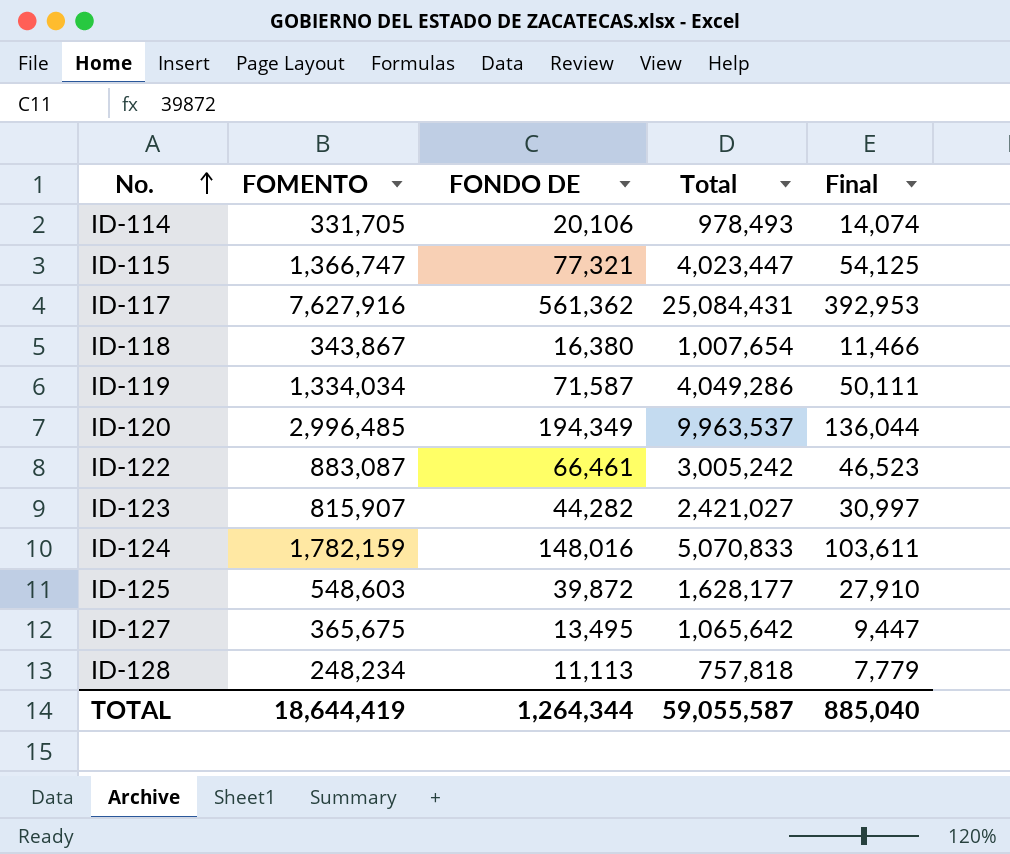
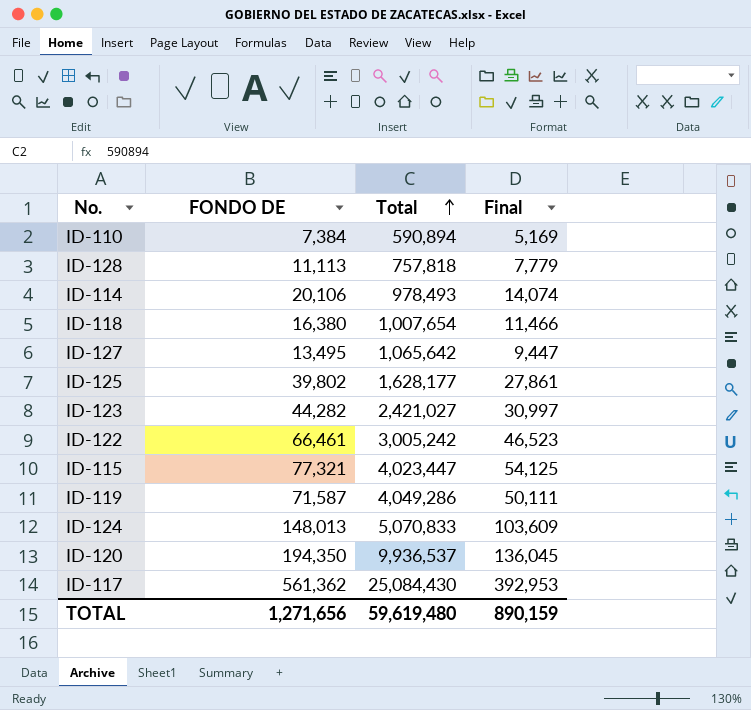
row order: No. ascending -> Total ascending
column FOMENTO | position: 2 -> none
row ID-110: none -> 7,384 | 590,894 | 5,169
ID-125 | FONDO DE: 39,872 -> 39,802
ID-125 | Final: 27,910 -> 27,861
ID-124 | FONDO DE: 148,016 -> 148,013
ID-124 | Final: 103,611 -> 103,609
ID-120 | FONDO DE: 194,349 -> 194,350
ID-120 | Total: 9,963,537 -> 9,936,537
ID-120 | Final: 136,044 -> 136,045
ID-117 | Total: 25,084,431 -> 25,084,430
TOTAL | FONDO DE: 1,264,344 -> 1,271,656
TOTAL | Total: 59,055,587 -> 59,619,480
TOTAL | Final: 885,040 -> 890,159

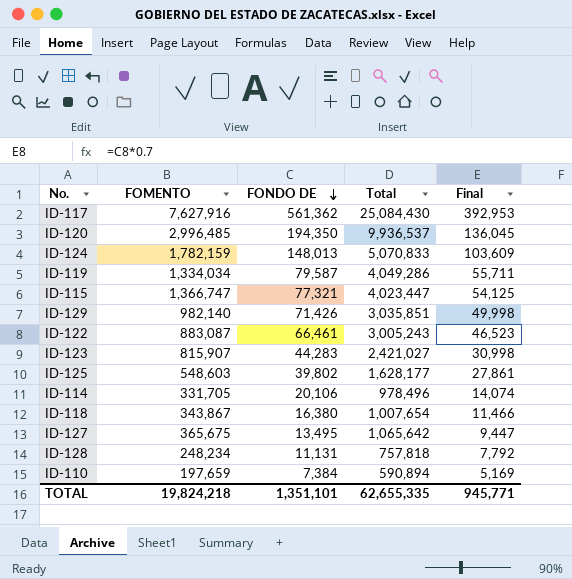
row order: Total ascending -> FONDO DE descending
column FOMENTO | position: none -> 2
ID-119 | FONDO DE: 71,587 -> 79,587
ID-119 | Final: 50,111 -> 55,711
row ID-129: none -> 982,140 | 71,426 | 3,035,851 | 49,998
ID-122 | Total: 3,005,242 -> 3,005,243
ID-123 | FONDO DE: 44,282 -> 44,283
ID-123 | Final: 30,997 -> 30,998
ID-114 | Total: 978,493 -> 978,496
ID-128 | FONDO DE: 11,113 -> 11,131
ID-128 | Final: 7,779 -> 7,792
TOTAL | FONDO DE: 1,271,656 -> 1,351,101
TOTAL | Total: 59,619,480 -> 62,655,335
TOTAL | Final: 890,159 -> 945,771

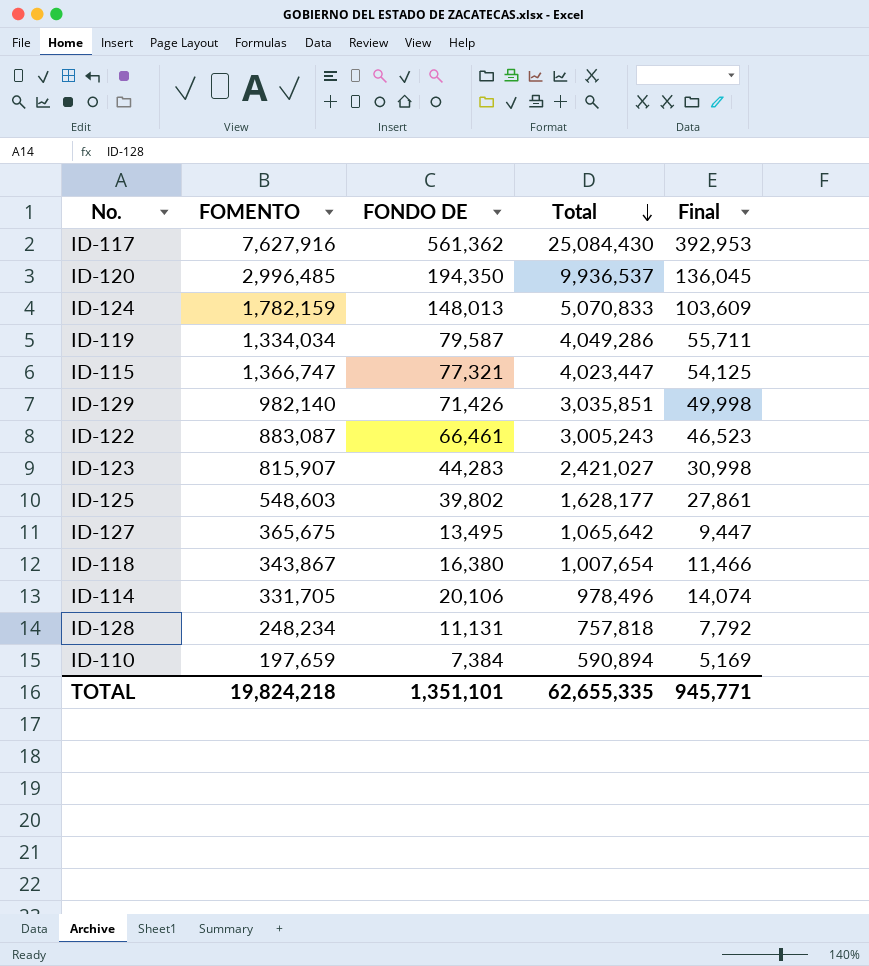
row order: FONDO DE descending -> Total descending

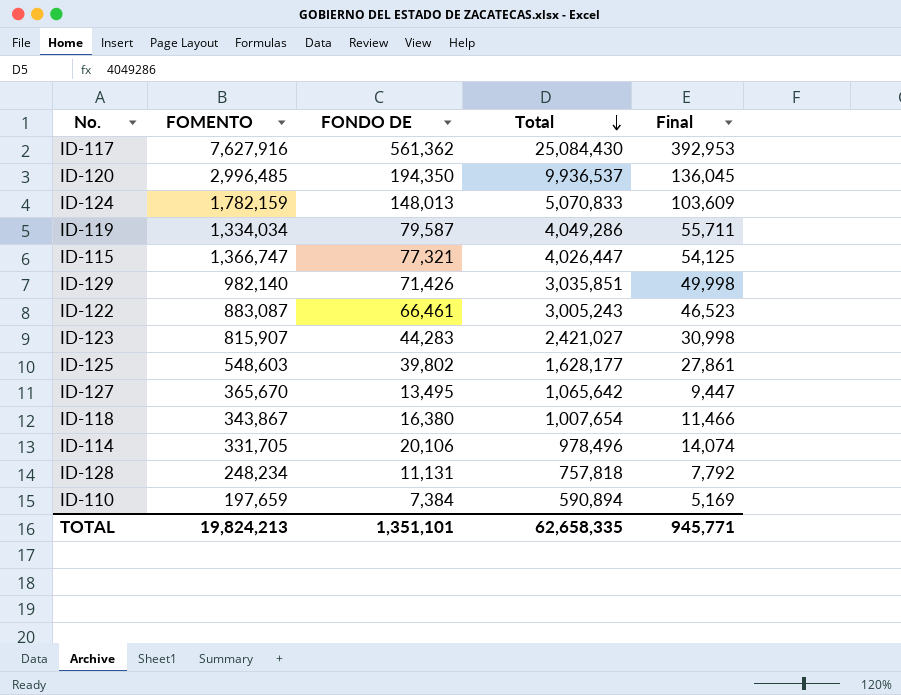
ID-115 | Total: 4,023,447 -> 4,026,447
ID-127 | FOMENTO: 365,675 -> 365,670
TOTAL | FOMENTO: 19,824,218 -> 19,824,213
TOTAL | Total: 62,655,335 -> 62,658,335

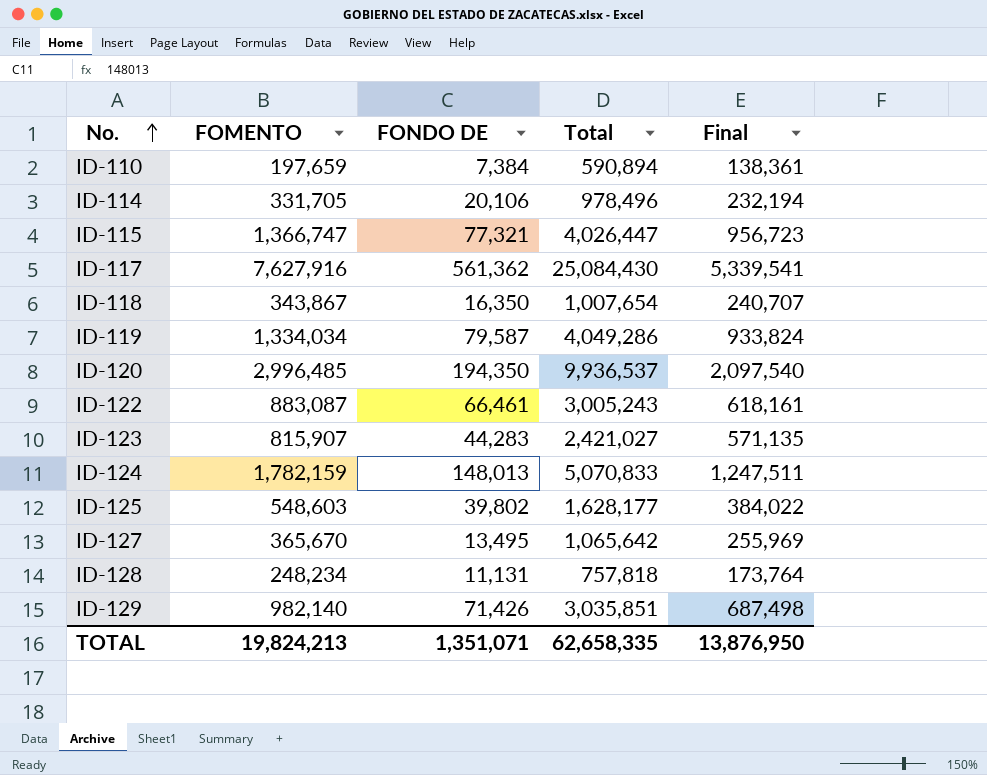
row order: Total descending -> No. ascending
column Final | formula: [FONDO DE] * 0.7 -> [FOMENTO] * 0.7
ID-118 | FONDO DE: 16,380 -> 16,350
TOTAL | FONDO DE: 1,351,101 -> 1,351,071
TOTAL | Final: 945,771 -> 13,876,950

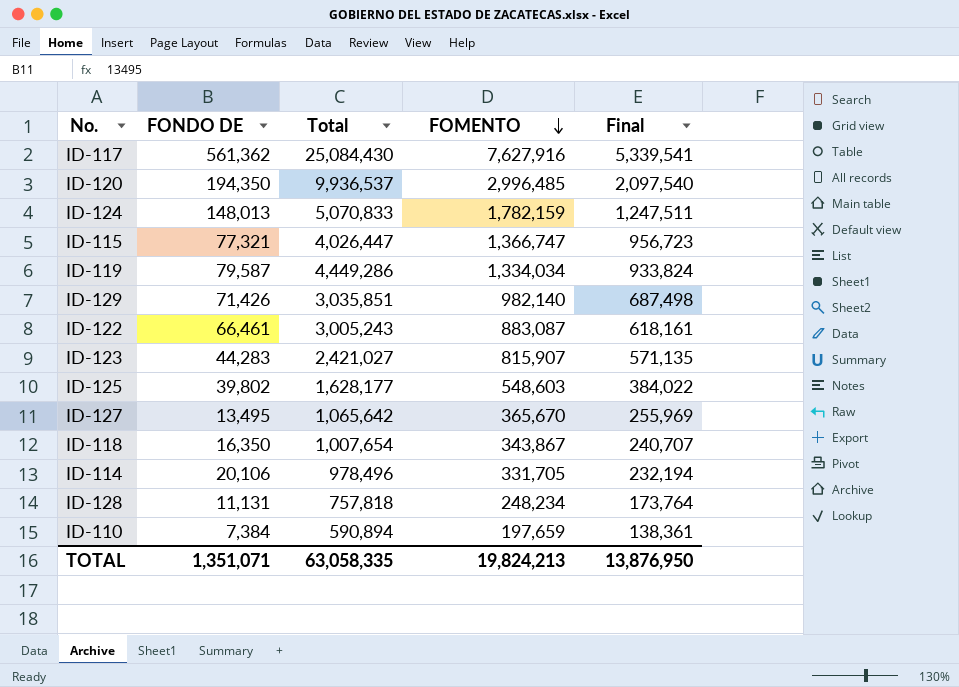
row order: No. ascending -> FOMENTO descending
column FOMENTO | position: 2 -> 4
ID-119 | Total: 4,049,286 -> 4,449,286
TOTAL | Total: 62,658,335 -> 63,058,335

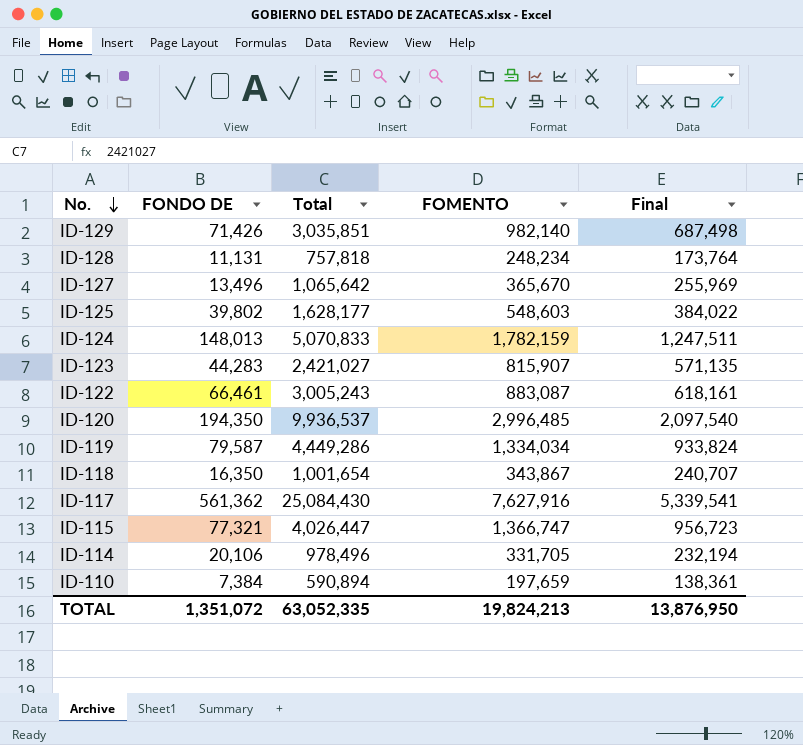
row order: FOMENTO descending -> No. descending
ID-127 | FONDO DE: 13,495 -> 13,496
ID-118 | Total: 1,007,654 -> 1,001,654
TOTAL | FONDO DE: 1,351,071 -> 1,351,072
TOTAL | Total: 63,058,335 -> 63,052,335

